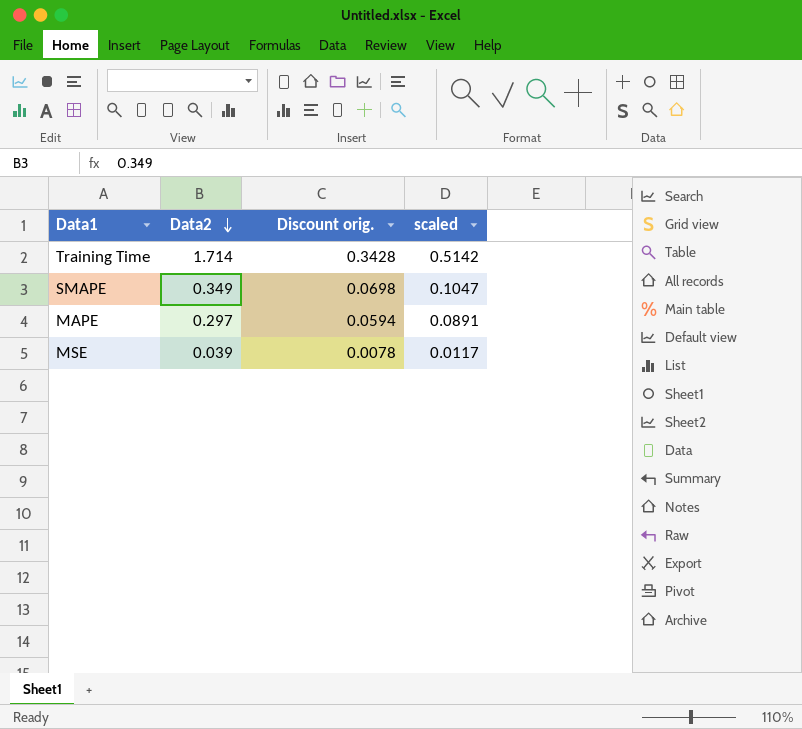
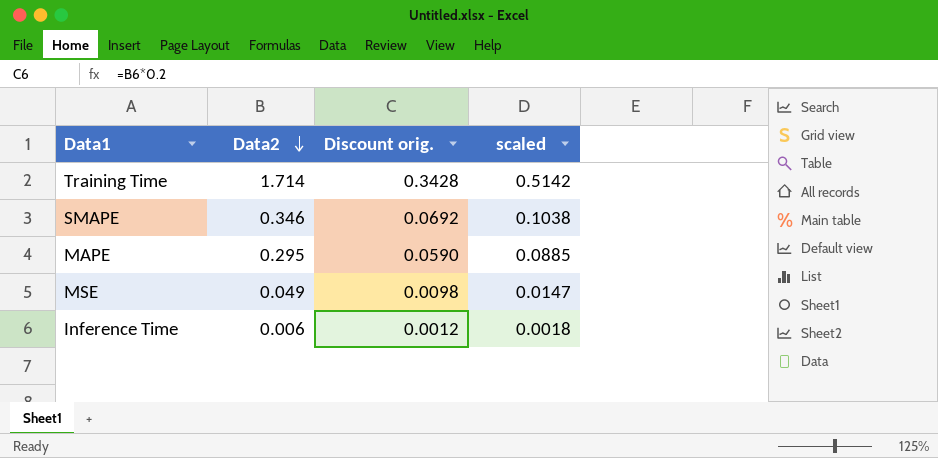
SMAPE | Data2: 0.349 -> 0.346
SMAPE | Discount orig.: 0.0698 -> 0.0692
SMAPE | scaled: 0.1047 -> 0.1038
MAPE | Data2: 0.297 -> 0.295
MAPE | Discount orig.: 0.0594 -> 0.0590
MAPE | scaled: 0.0891 -> 0.0885
MSE | Data2: 0.039 -> 0.049
MSE | Discount orig.: 0.0078 -> 0.0098
MSE | scaled: 0.0117 -> 0.0147
row Inference Time: none -> 0.006 | 0.0012 | 0.0018

